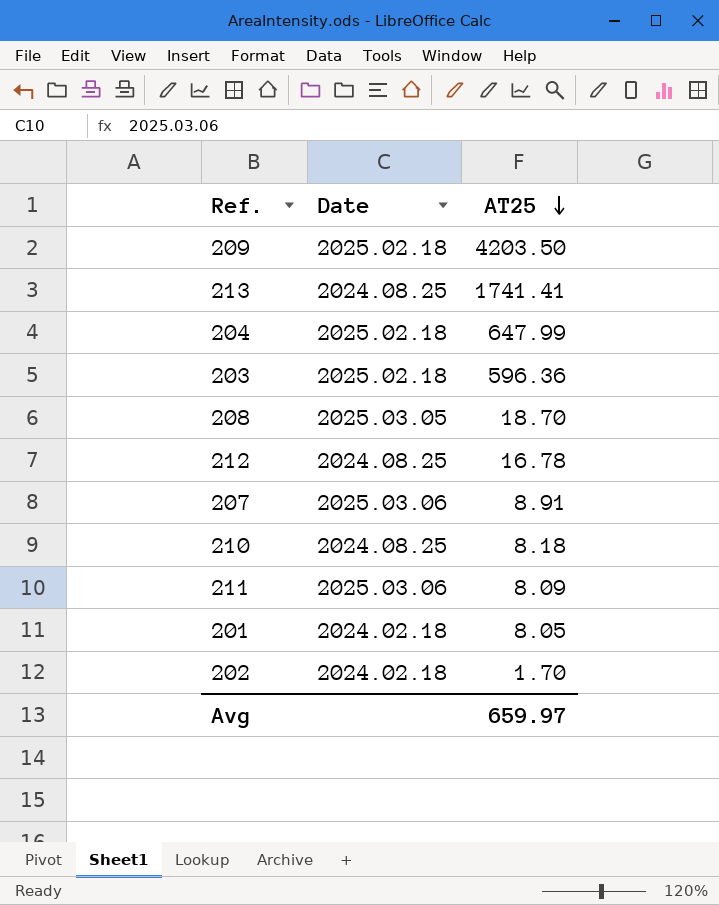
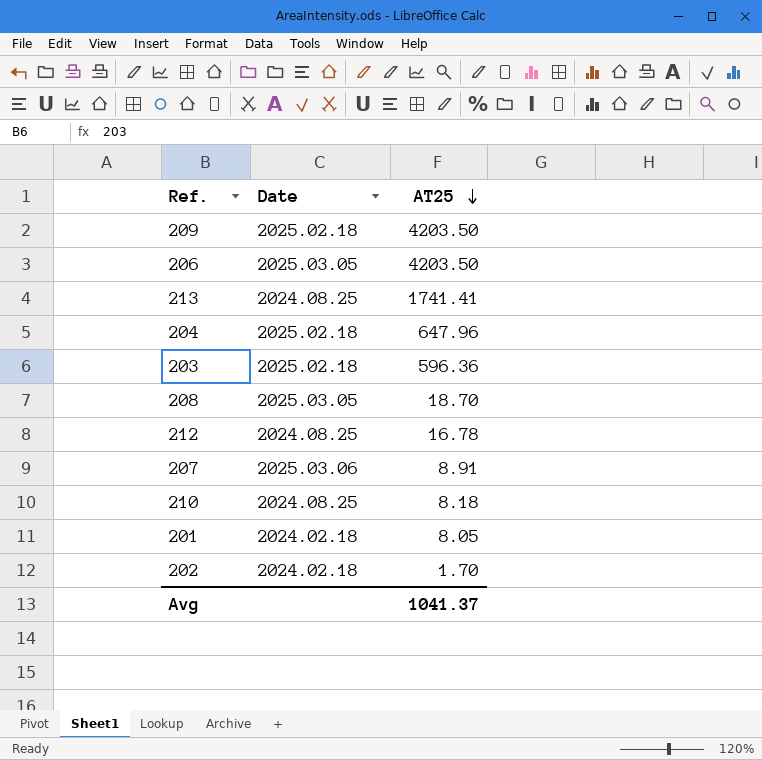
row 211: 2025.03.06 | 8.09 -> none
row 206: none -> 2025.03.05 | 4203.50
204 | AT25: 647.99 -> 647.96
Avg | AT25: 659.97 -> 1041.37

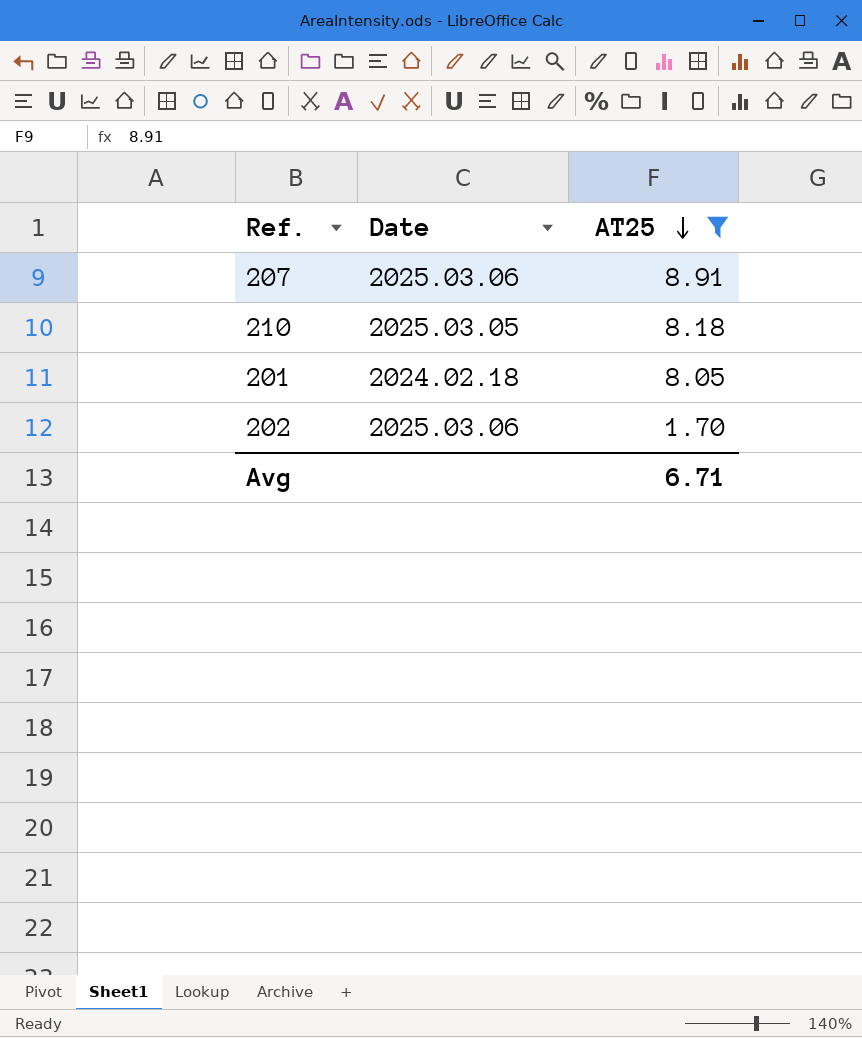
filter: none -> AT25 <= 8.91
210 | Date: 2024.08.25 -> 2025.03.05
202 | Date: 2024.02.18 -> 2025.03.06
Avg | AT25: 1041.37 -> 6.71

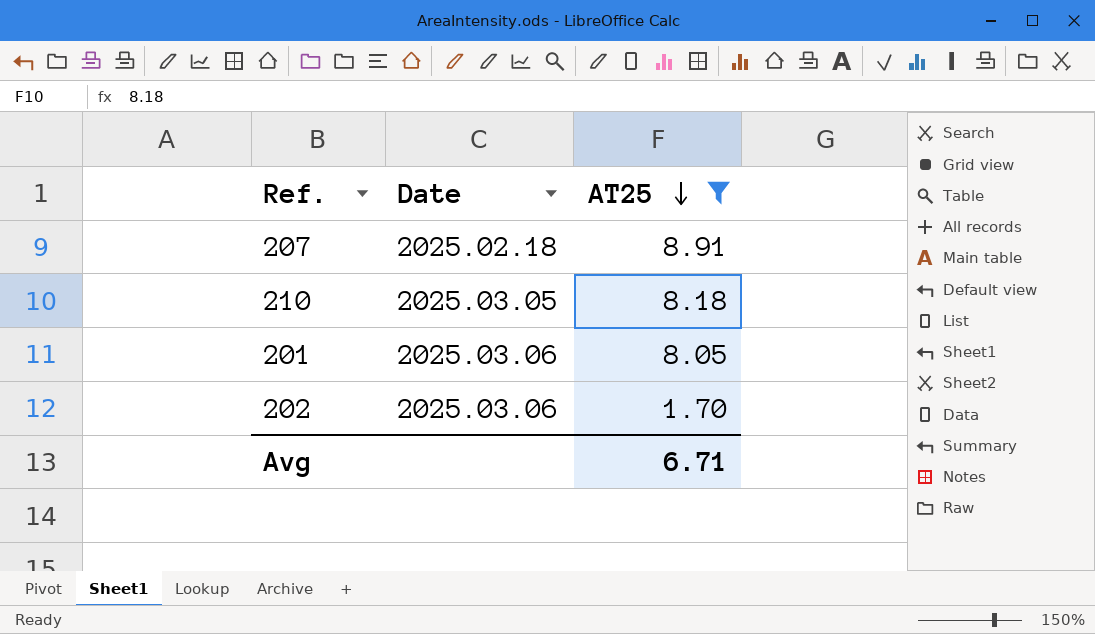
207 | Date: 2025.03.06 -> 2025.02.18
201 | Date: 2024.02.18 -> 2025.03.06

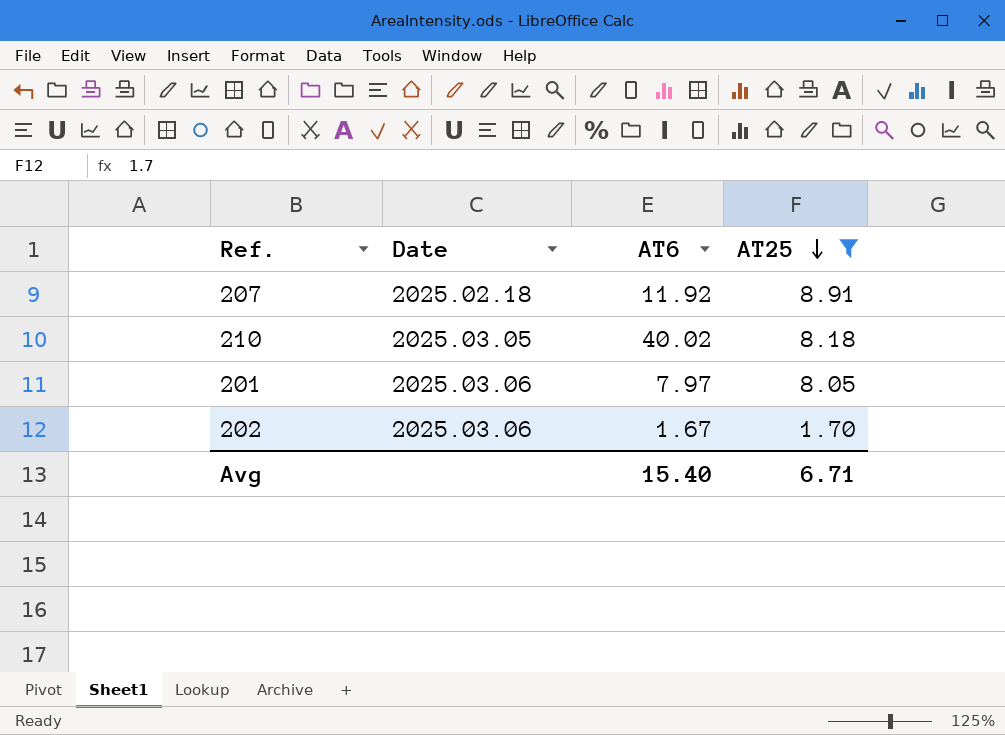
column AT6 | position: none -> 3

